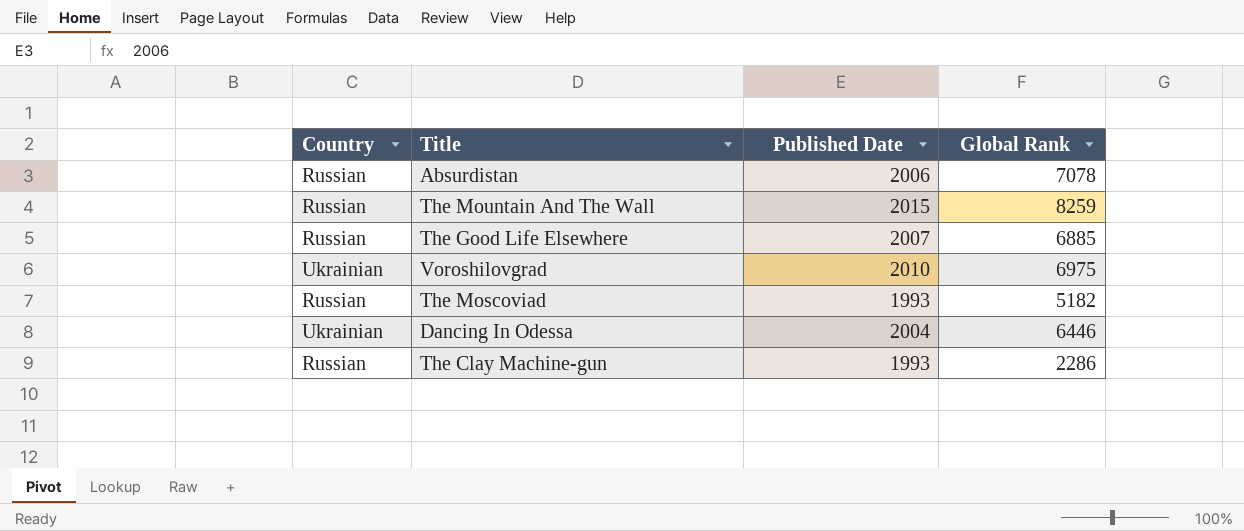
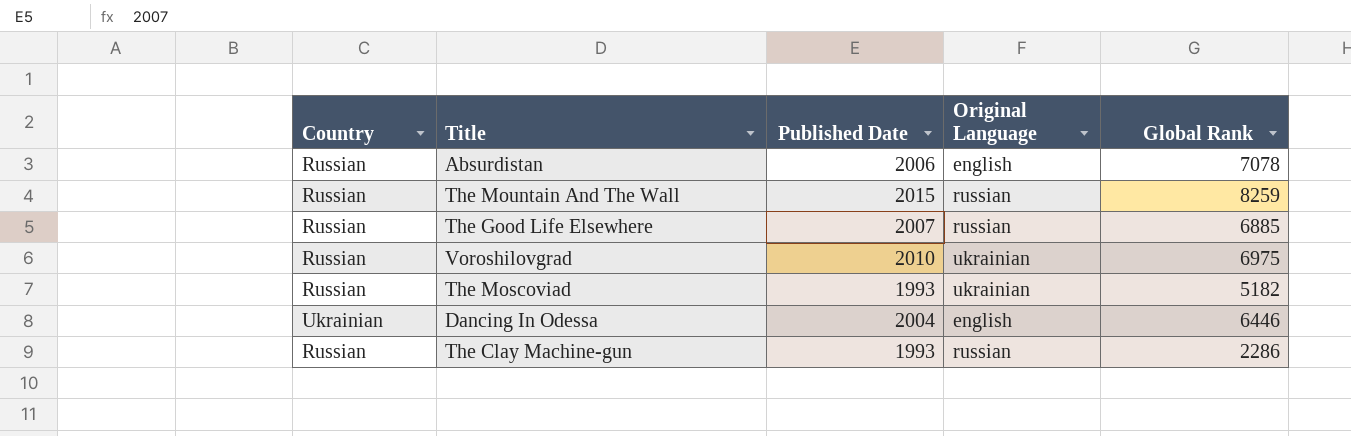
column Original Language | position: none -> 4
Voroshilovgrad | Country: Ukrainian -> Russian

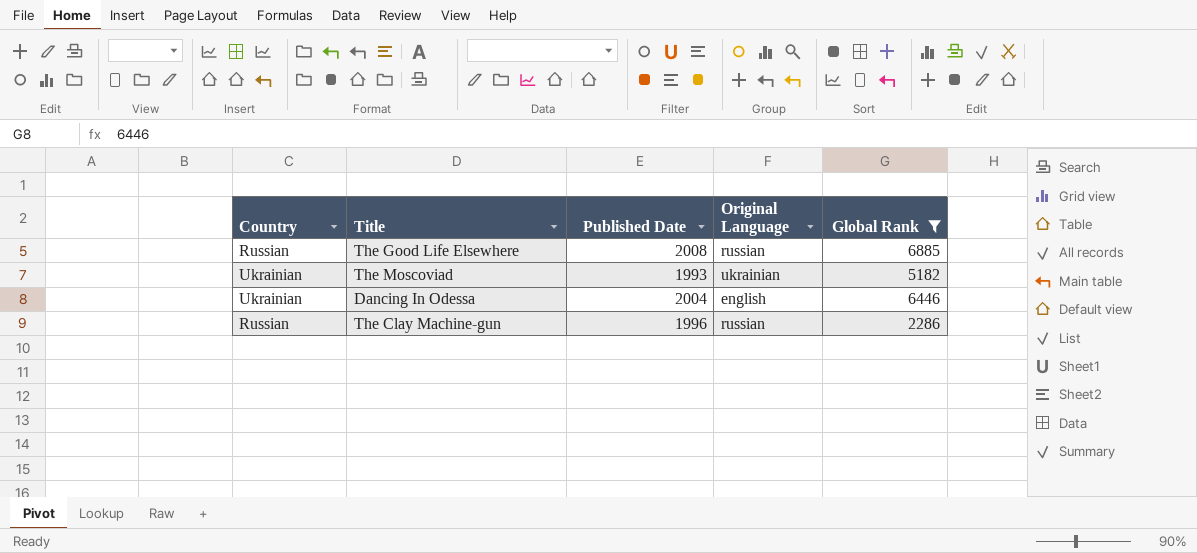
filter: none -> Global Rank <= 6885
The Good Life Elsewhere | Published Date: 2007 -> 2008
The Moscoviad | Country: Russian -> Ukrainian
The Clay Machine-gun | Published Date: 1993 -> 1996

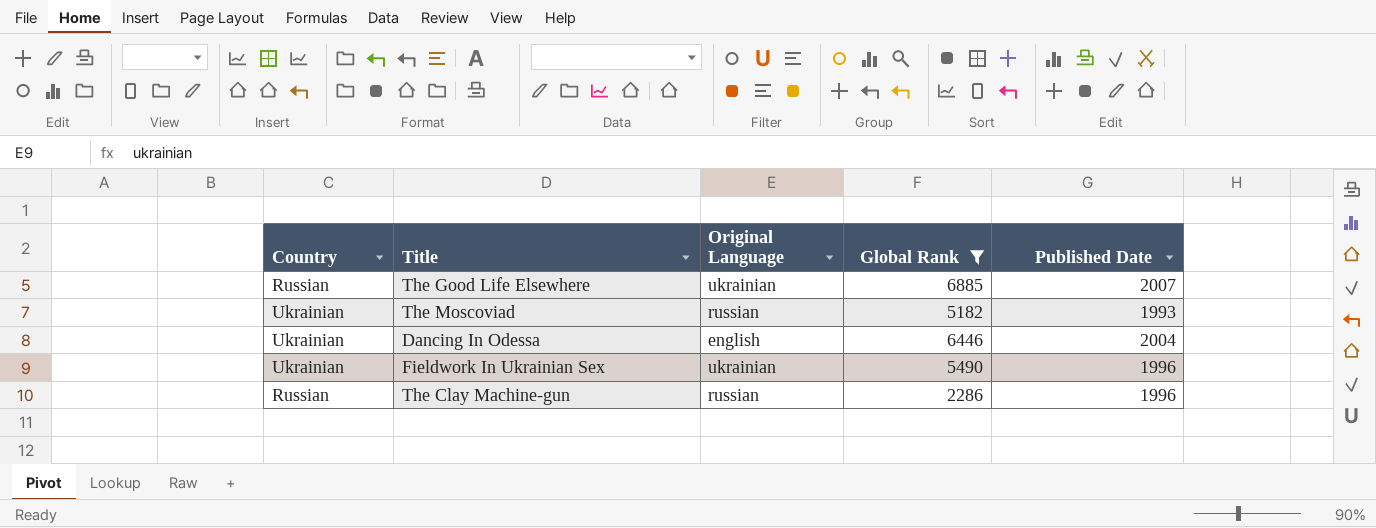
column Published Date | position: 3 -> 5
The Good Life Elsewhere | Original Language: russian -> ukrainian
The Good Life Elsewhere | Published Date: 2008 -> 2007
The Moscoviad | Original Language: ukrainian -> russian
row Fieldwork In Ukrainian Sex: none -> Ukrainian | ukrainian | 5490 | 1996

